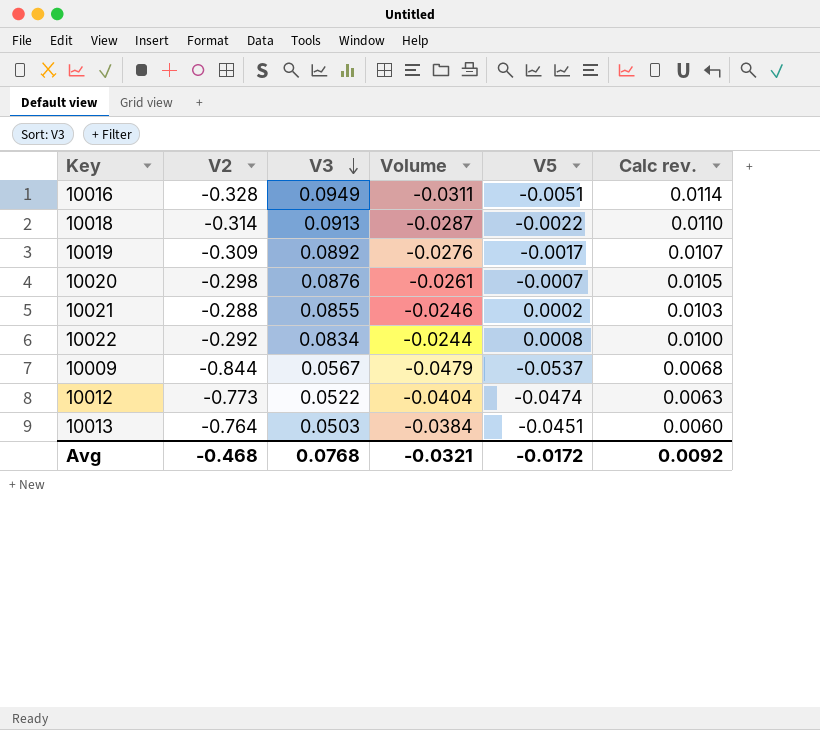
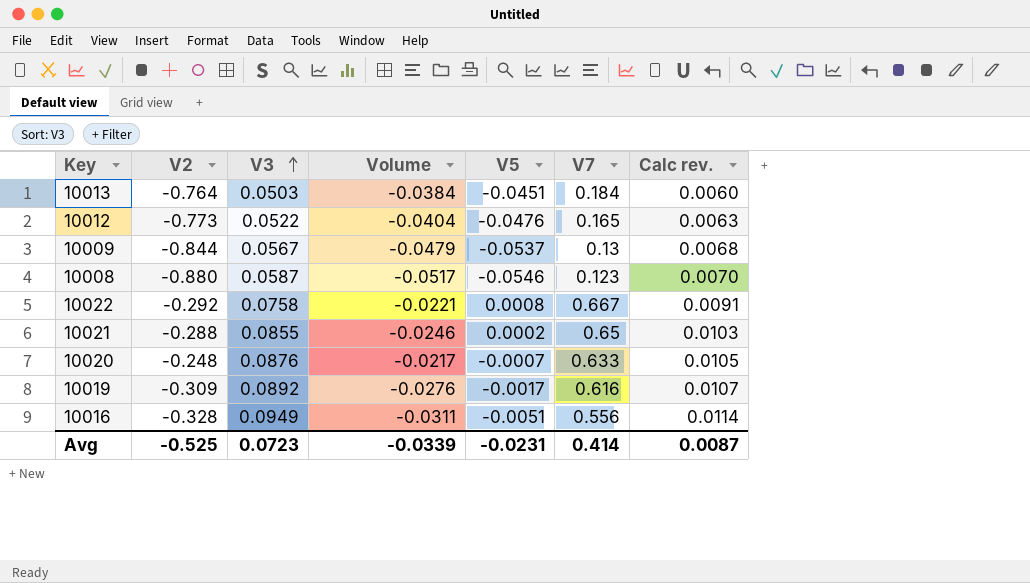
row order: V3 descending -> V3 ascending
column V7 | position: none -> 6
row 10018: -0.314 | 0.0913 | -0.0287 | -0.0022 | 0.0110 -> none
10012 | V5: -0.0474 -> -0.0476
row 10008: none -> -0.880 | 0.0587 | -0.0517 | -0.0546 | 0.123 | 0.0070
10022 | V3: 0.0834 -> 0.0758
10022 | Volume: -0.0244 -> -0.0221
10022 | Calc rev.: 0.0100 -> 0.0091
10020 | V2: -0.298 -> -0.248
10020 | Volume: -0.0261 -> -0.0217
Avg | V2: -0.468 -> -0.525
Avg | V3: 0.0768 -> 0.0723
Avg | Volume: -0.0321 -> -0.0339
Avg | V5: -0.0172 -> -0.0231
Avg | Calc rev.: 0.0092 -> 0.0087

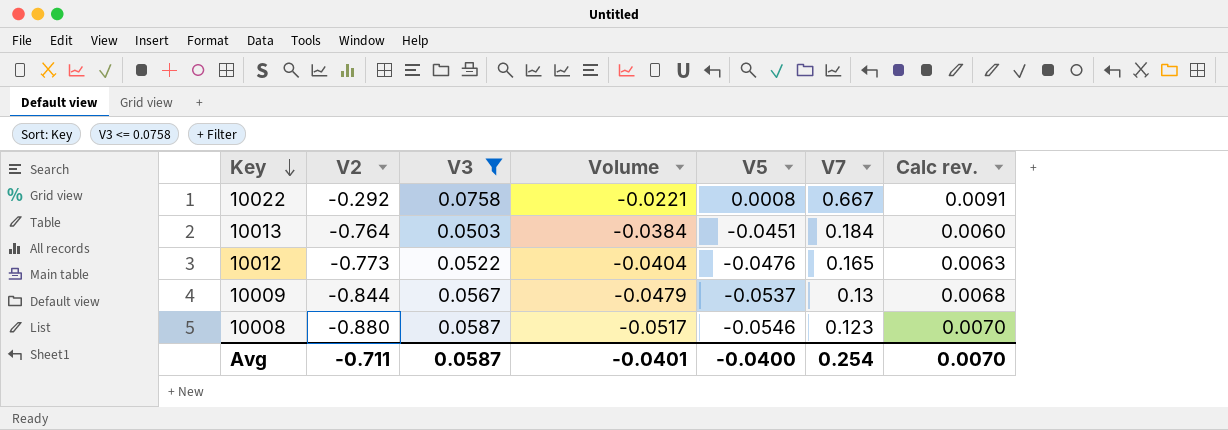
filter: none -> V3 <= 0.0758
row order: V3 ascending -> Key descending
Avg | V2: -0.525 -> -0.711
Avg | V3: 0.0723 -> 0.0587
Avg | Volume: -0.0339 -> -0.0401
Avg | V5: -0.0231 -> -0.0400
Avg | V7: 0.414 -> 0.254
Avg | Calc rev.: 0.0087 -> 0.0070

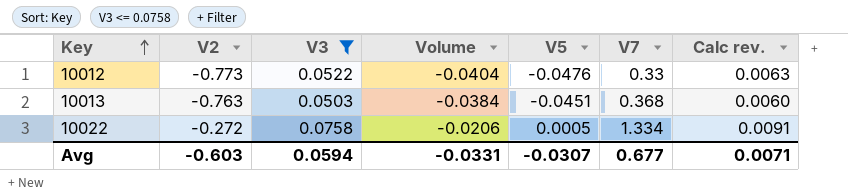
row order: Key descending -> Key ascending
row 10009: -0.844 | 0.0567 | -0.0479 | -0.0537 | 0.13 | 0.0068 -> none
row 10008: -0.880 | 0.0587 | -0.0517 | -0.0546 | 0.123 | 0.0070 -> none
10012 | V7: 0.165 -> 0.33
10013 | V2: -0.764 -> -0.763
10013 | V7: 0.184 -> 0.368
10022 | V2: -0.292 -> -0.272
10022 | Volume: -0.0221 -> -0.0206
10022 | V5: 0.0008 -> 0.0005
10022 | V7: 0.667 -> 1.334
Avg | V2: -0.711 -> -0.603
Avg | V3: 0.0587 -> 0.0594
Avg | Volume: -0.0401 -> -0.0331
Avg | V5: -0.0400 -> -0.0307
Avg | V7: 0.254 -> 0.677
Avg | Calc rev.: 0.0070 -> 0.0071

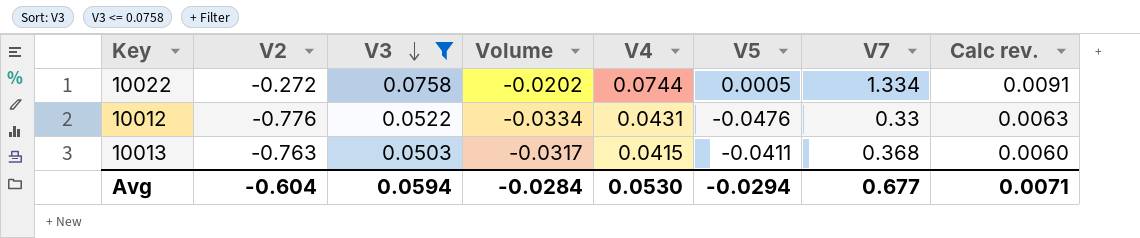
row order: Key ascending -> V3 descending
column Volume | formula: [V2] * [V3] -> [V2] * [V4]
column V4 | position: none -> 5
10012 | V2: -0.773 -> -0.776
10013 | V5: -0.0451 -> -0.0411
Avg | V2: -0.603 -> -0.604
Avg | Volume: -0.0331 -> -0.0284
Avg | V5: -0.0307 -> -0.0294

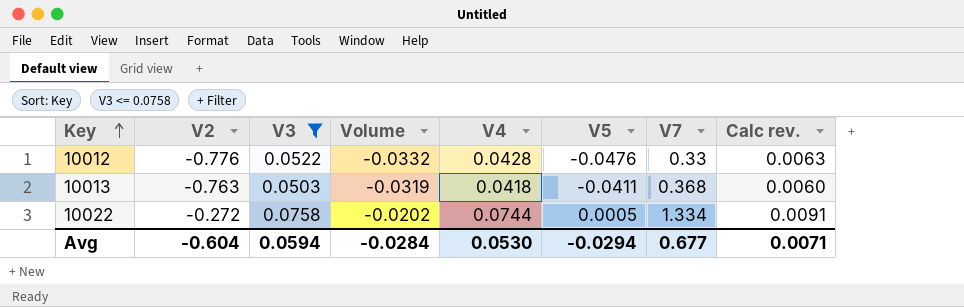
row order: V3 descending -> Key ascending
10012 | Volume: -0.0334 -> -0.0332
10012 | V4: 0.0431 -> 0.0428
10013 | Volume: -0.0317 -> -0.0319
10013 | V4: 0.0415 -> 0.0418

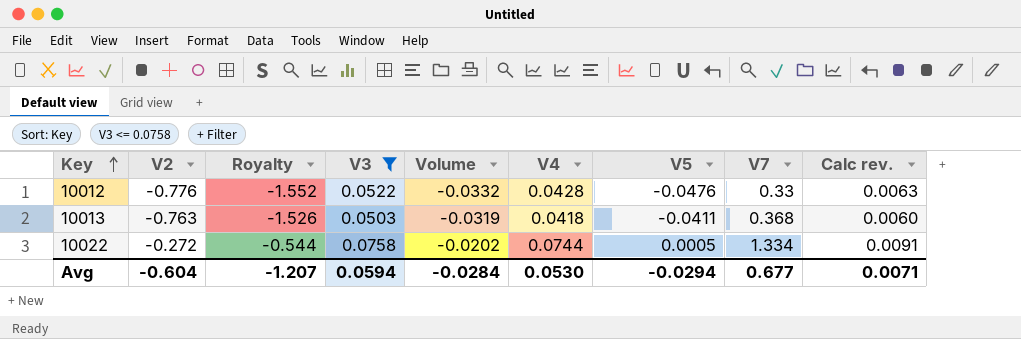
column Royalty | formula: none -> [V2] * 2

